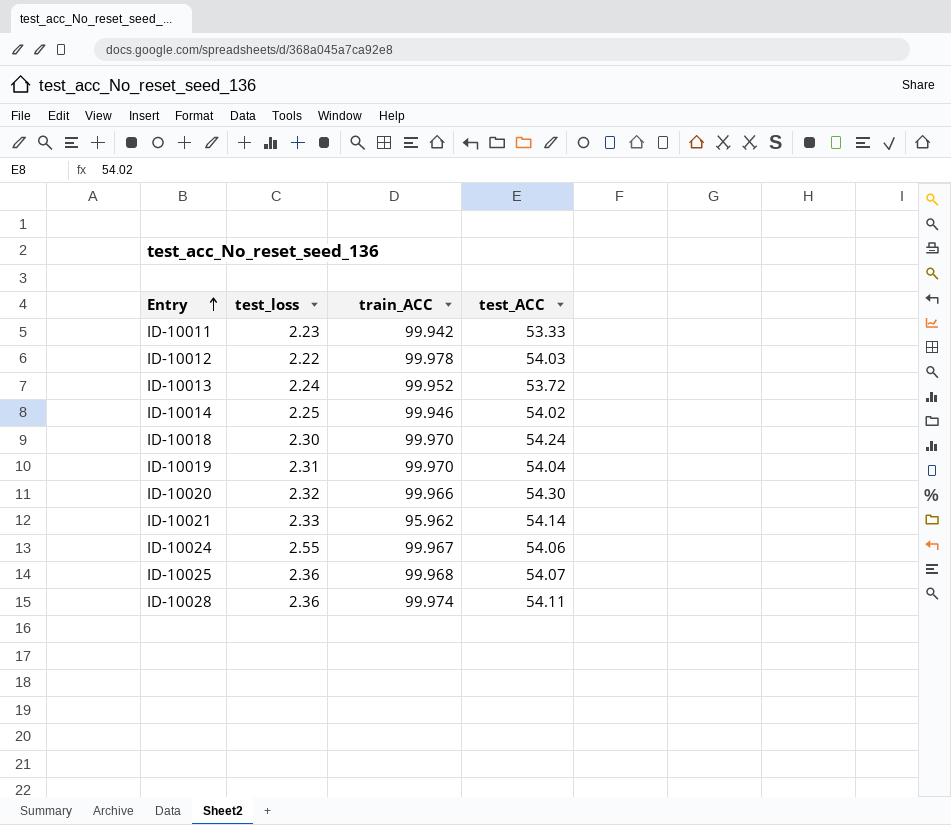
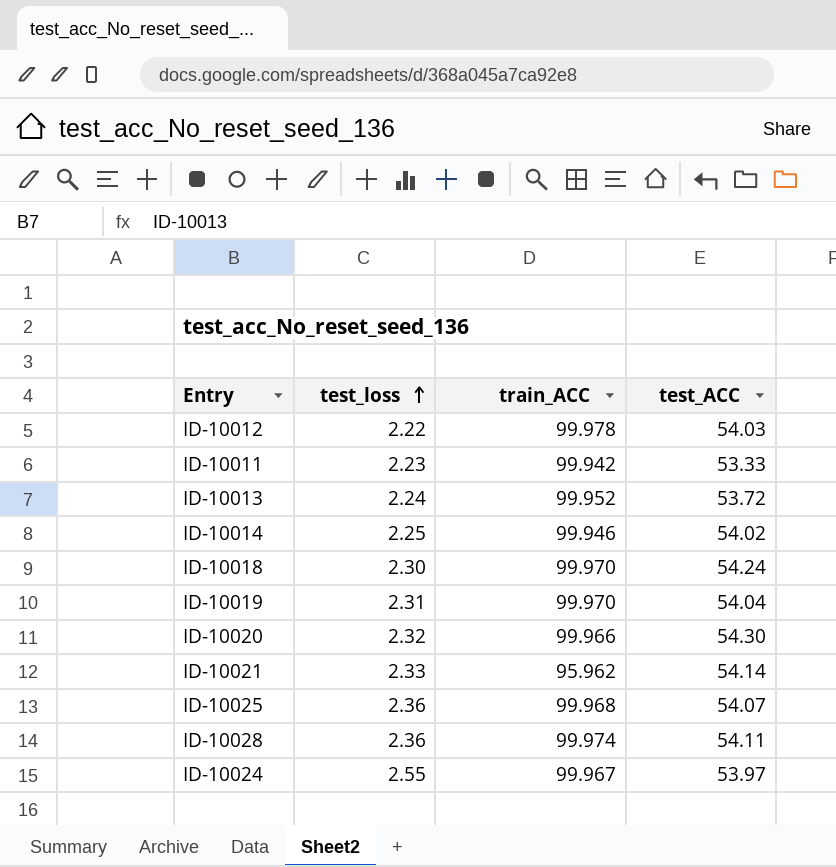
row order: Entry ascending -> test_loss ascending
ID-10024 | test_ACC: 54.06 -> 53.97

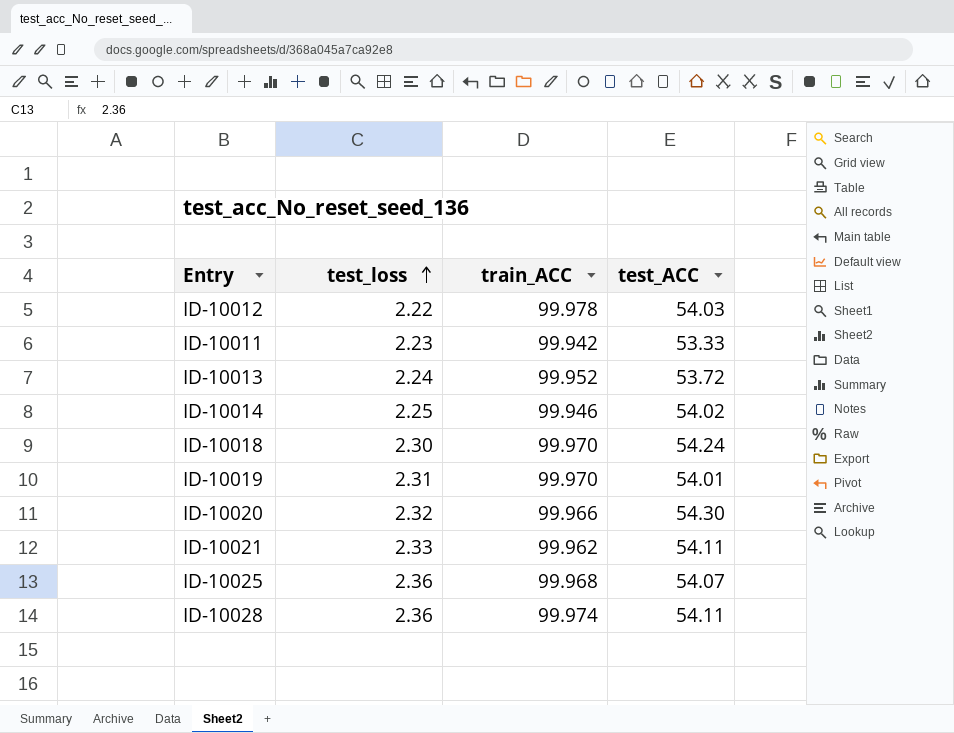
row ID-10024: 2.55 | 99.967 | 53.97 -> none
ID-10019 | test_ACC: 54.04 -> 54.01
ID-10021 | train_ACC: 95.962 -> 99.962
ID-10021 | test_ACC: 54.14 -> 54.11

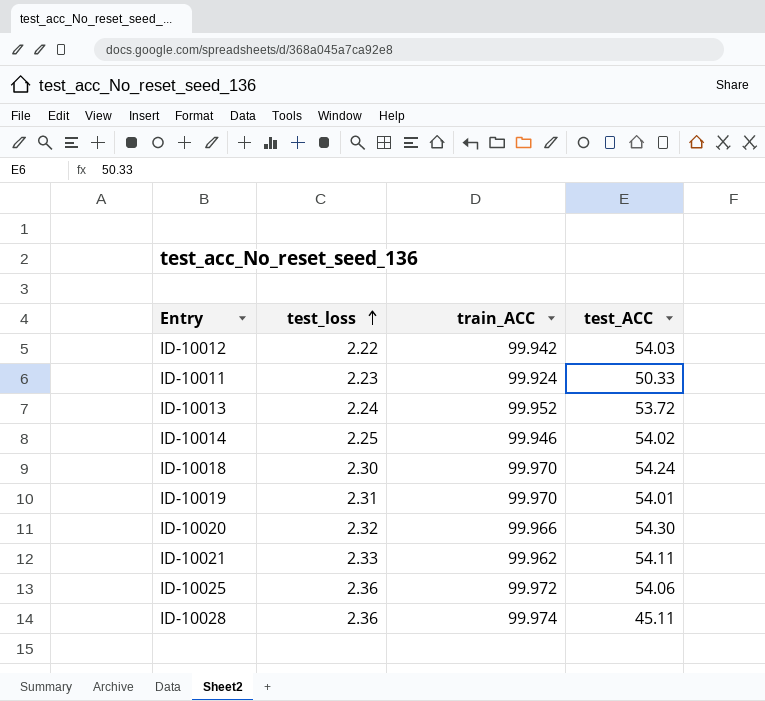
ID-10012 | train_ACC: 99.978 -> 99.942
ID-10011 | train_ACC: 99.942 -> 99.924
ID-10011 | test_ACC: 53.33 -> 50.33
ID-10025 | train_ACC: 99.968 -> 99.972
ID-10025 | test_ACC: 54.07 -> 54.06
ID-10028 | test_ACC: 54.11 -> 45.11

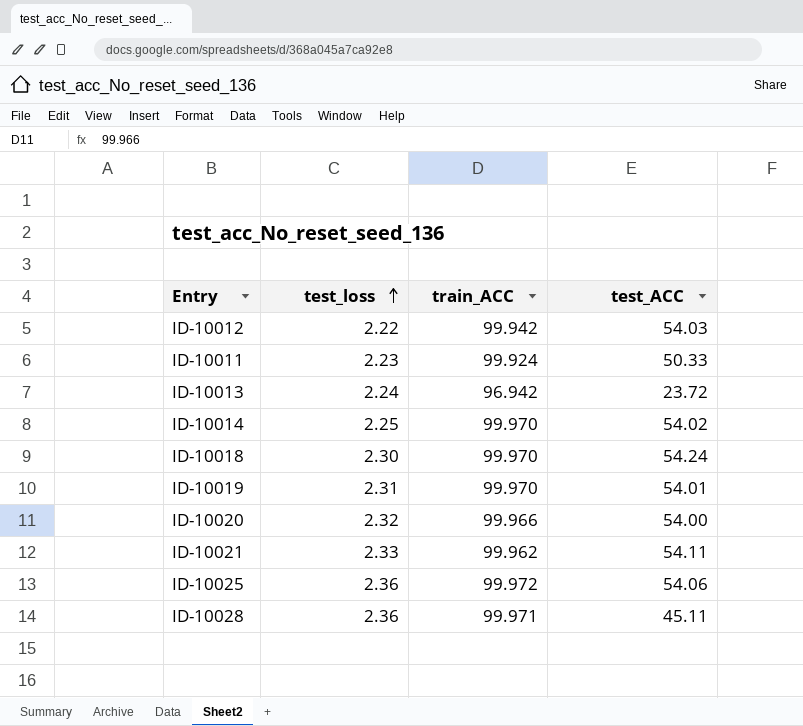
ID-10013 | train_ACC: 99.952 -> 96.942
ID-10013 | test_ACC: 53.72 -> 23.72
ID-10014 | train_ACC: 99.946 -> 99.970
ID-10020 | test_ACC: 54.30 -> 54.00
ID-10028 | train_ACC: 99.974 -> 99.971

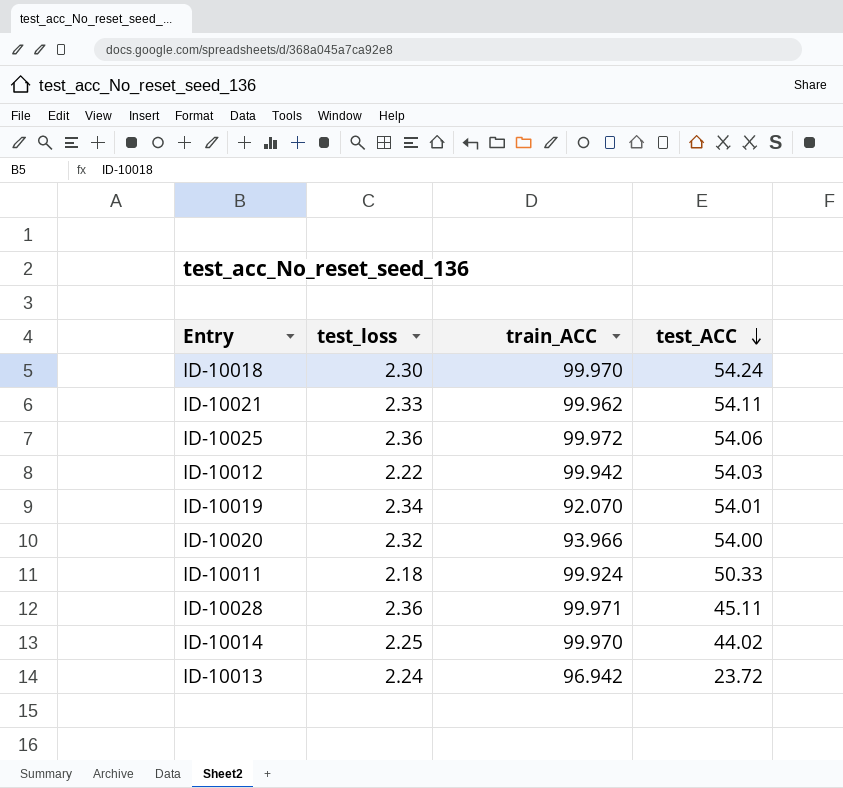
row order: test_loss ascending -> test_ACC descending
ID-10019 | test_loss: 2.31 -> 2.34
ID-10019 | train_ACC: 99.970 -> 92.070
ID-10020 | train_ACC: 99.966 -> 93.966
ID-10011 | test_loss: 2.23 -> 2.18
ID-10014 | test_ACC: 54.02 -> 44.02

